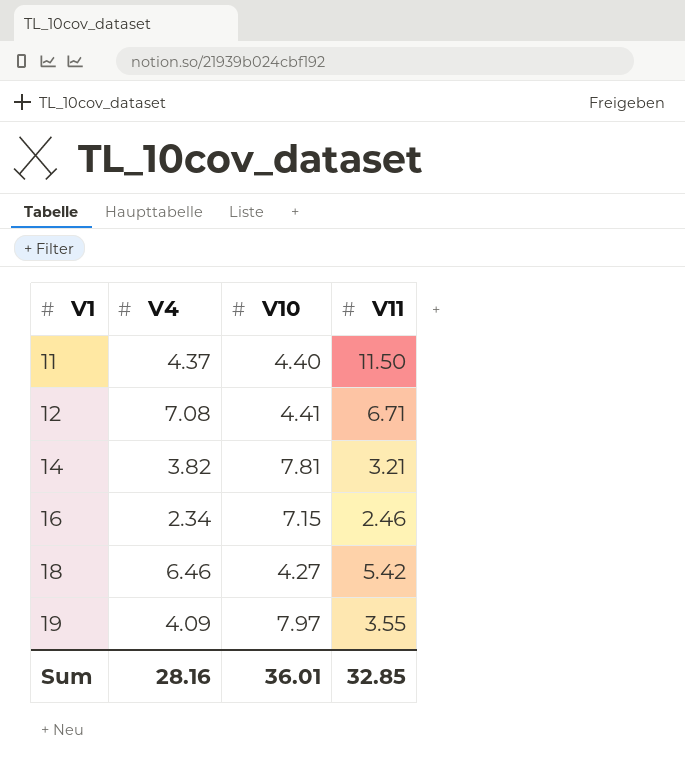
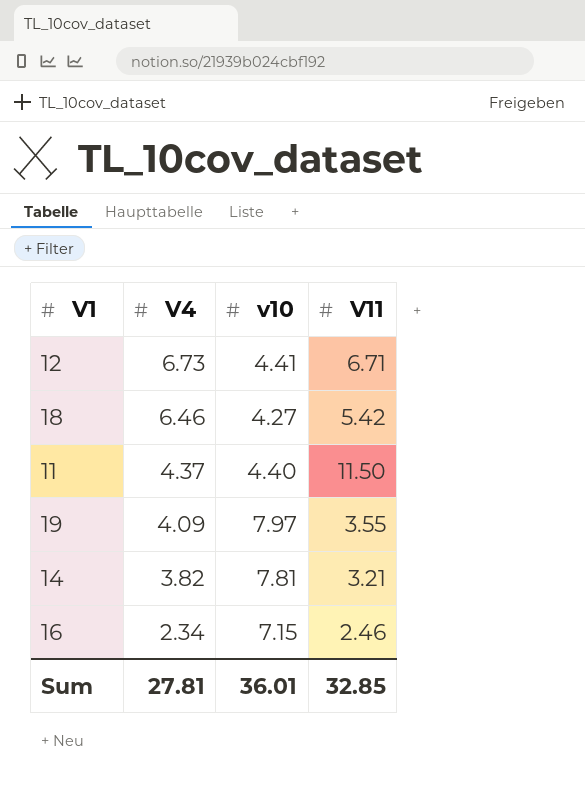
row order: V1 ascending -> V4 descending
column name: V10 -> v10
12 | V4: 7.08 -> 6.73
Sum | V4: 28.16 -> 27.81

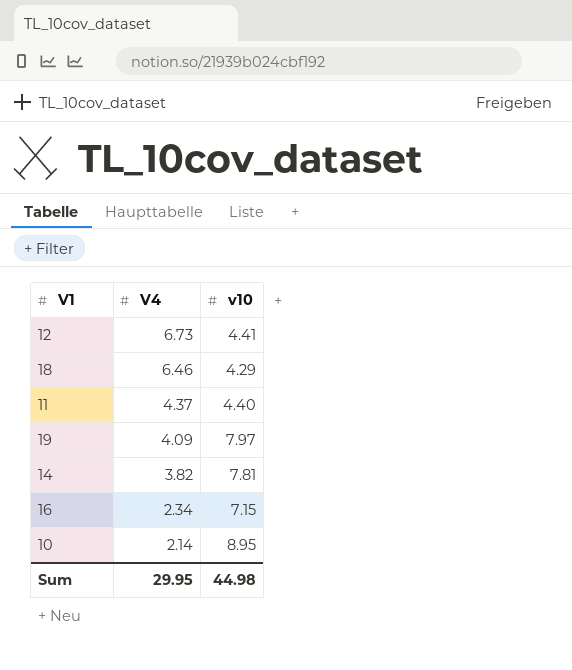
column V11 | position: 4 -> none
18 | v10: 4.27 -> 4.29
row 10: none -> 2.14 | 8.95
Sum | V4: 27.81 -> 29.95
Sum | v10: 36.01 -> 44.98

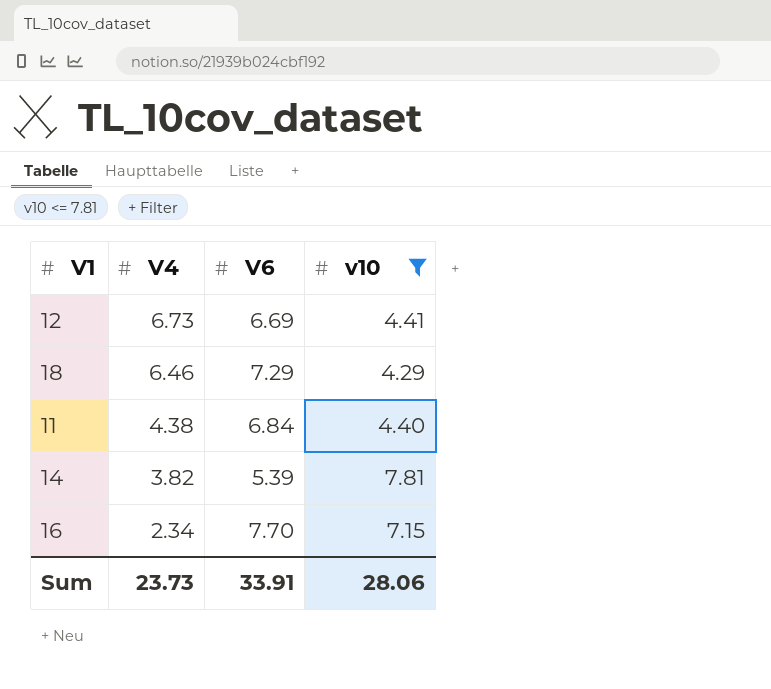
filter: none -> v10 <= 7.81
column V6 | position: none -> 3
11 | V4: 4.37 -> 4.38
Sum | V4: 29.95 -> 23.73
Sum | v10: 44.98 -> 28.06

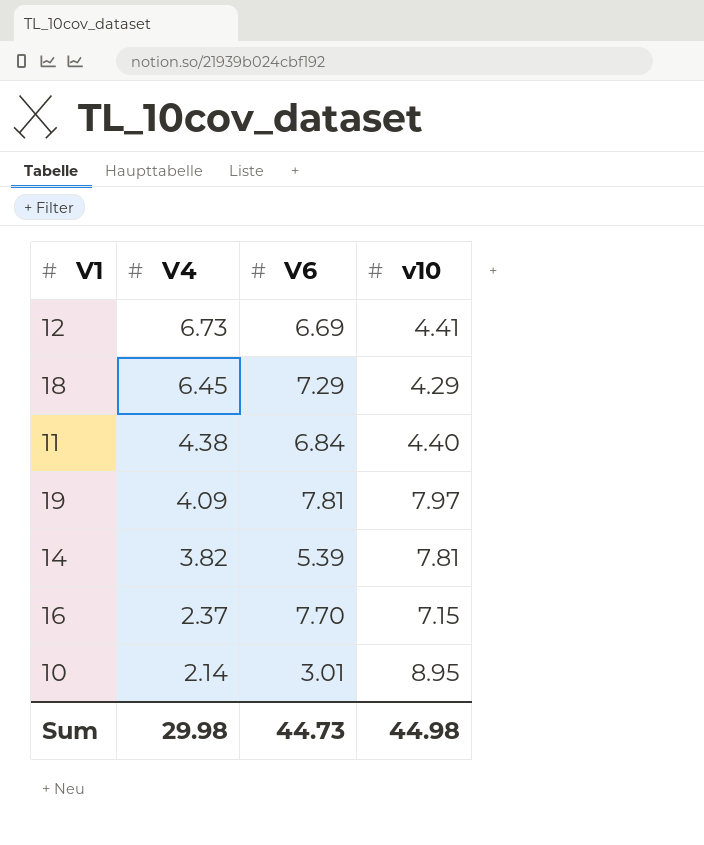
filter: v10 <= 7.81 -> none
18 | V4: 6.46 -> 6.45
16 | V4: 2.34 -> 2.37
Sum | V4: 23.73 -> 29.98
Sum | V6: 33.91 -> 44.73
Sum | v10: 28.06 -> 44.98

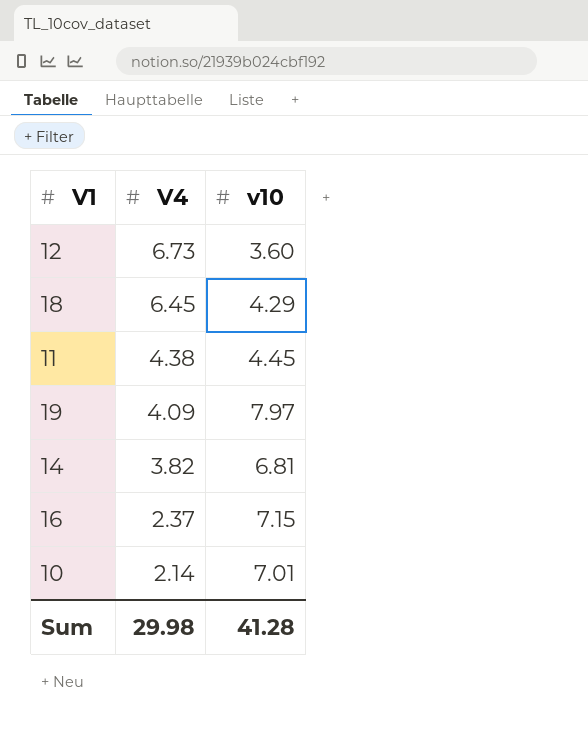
column V6 | position: 3 -> none
12 | v10: 4.41 -> 3.60
11 | v10: 4.40 -> 4.45
14 | v10: 7.81 -> 6.81
10 | v10: 8.95 -> 7.01
Sum | v10: 44.98 -> 41.28

